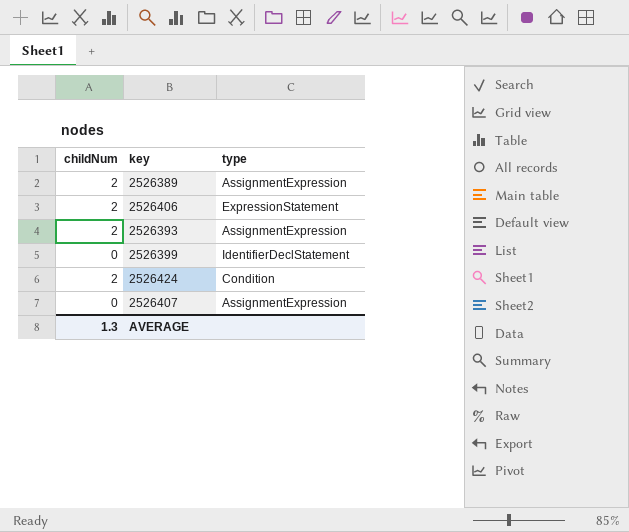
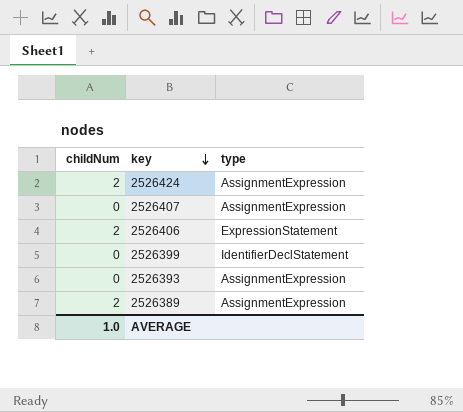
row order: none -> key descending
2526424 | type: Condition -> AssignmentExpression
2526393 | childNum: 2 -> 0
AVERAGE | childNum: 1.3 -> 1.0

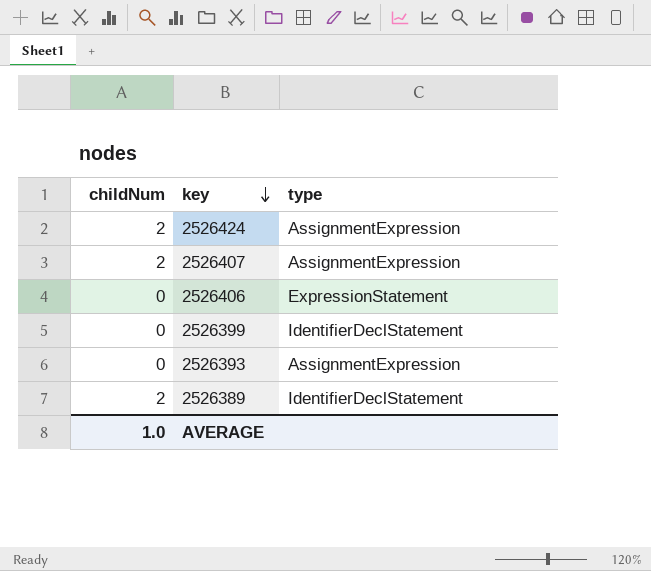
2526407 | childNum: 0 -> 2
2526406 | childNum: 2 -> 0
2526389 | type: AssignmentExpression -> IdentifierDeclStatement

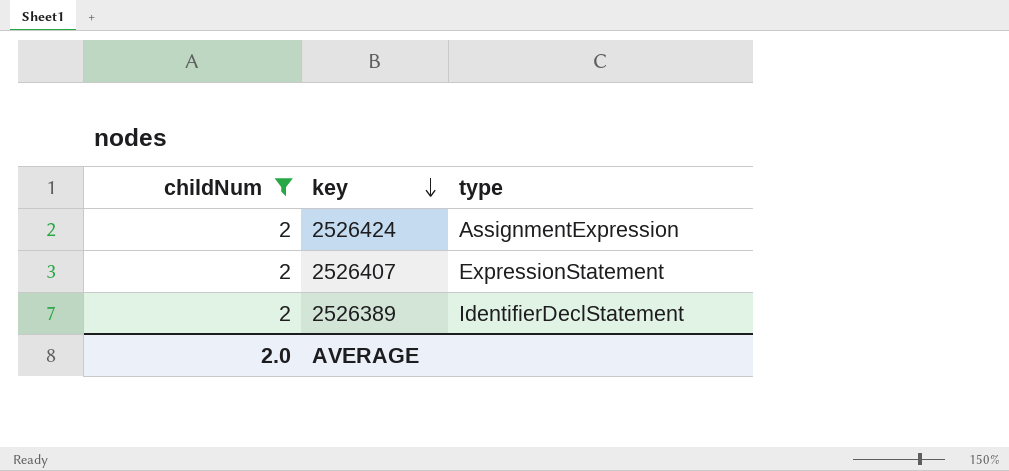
filter: none -> childNum = 2
2526407 | type: AssignmentExpression -> ExpressionStatement
AVERAGE | childNum: 1.0 -> 2.0

